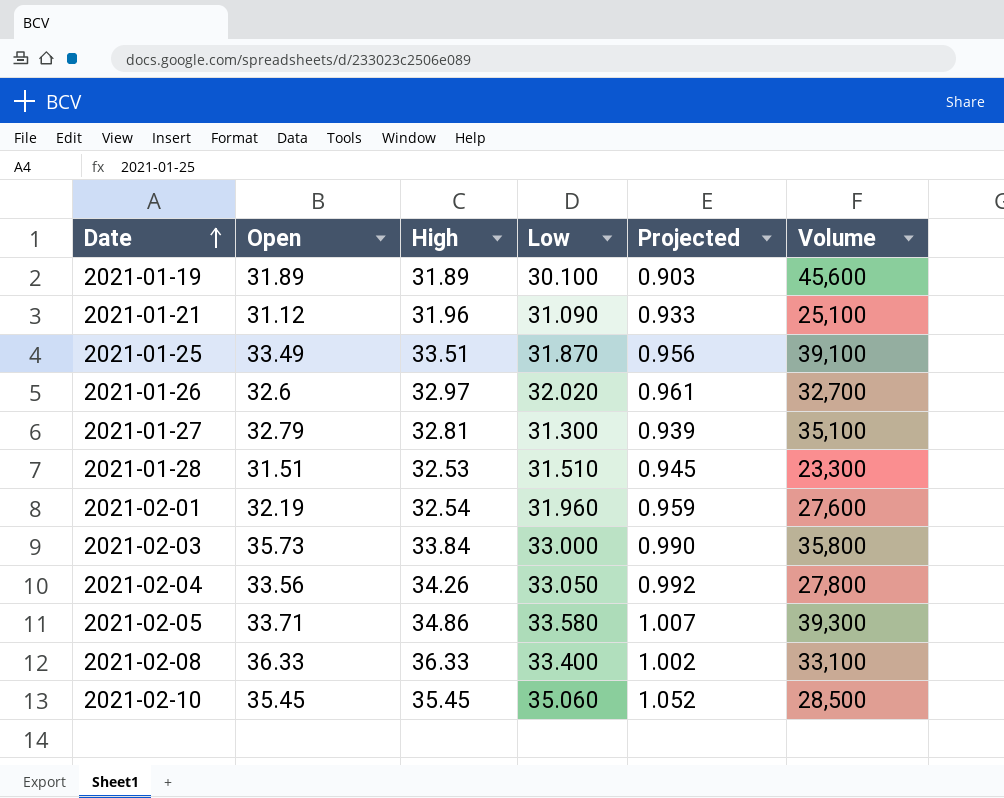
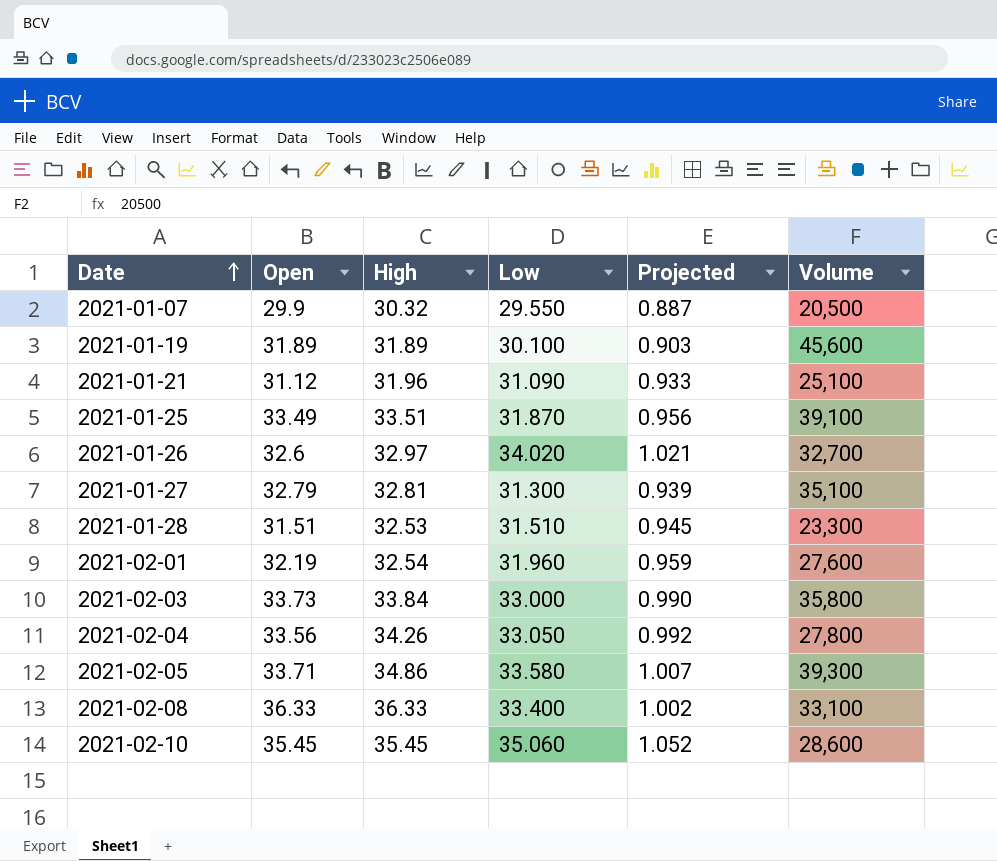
row 2021-01-07: none -> 29.9 | 30.32 | 29.550 | 0.887 | 20,500
2021-01-26 | Low: 32.020 -> 34.020
2021-01-26 | Projected: 0.961 -> 1.021
2021-02-03 | Open: 35.73 -> 33.73
2021-02-10 | Volume: 28,500 -> 28,600

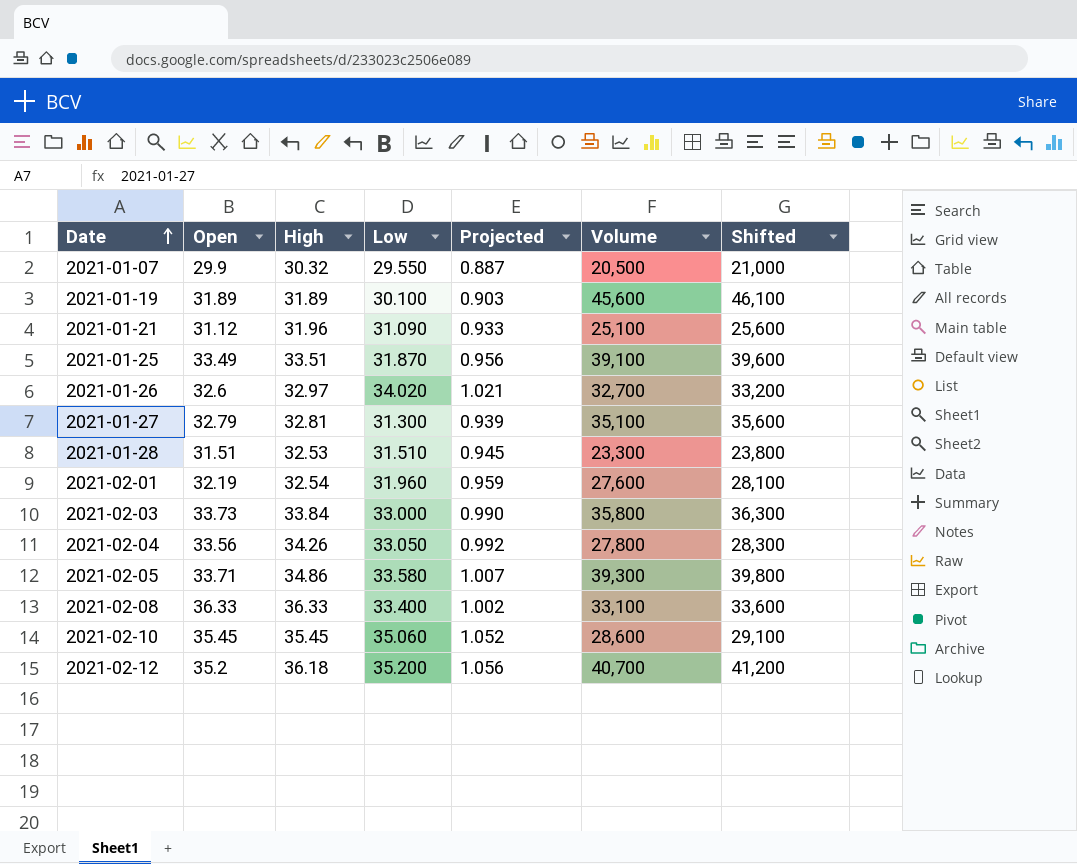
column Shifted | formula: none -> [Volume] + 500
row 2021-02-12: none -> 35.2 | 36.18 | 35.200 | 1.056 | 40,700 | 41,200

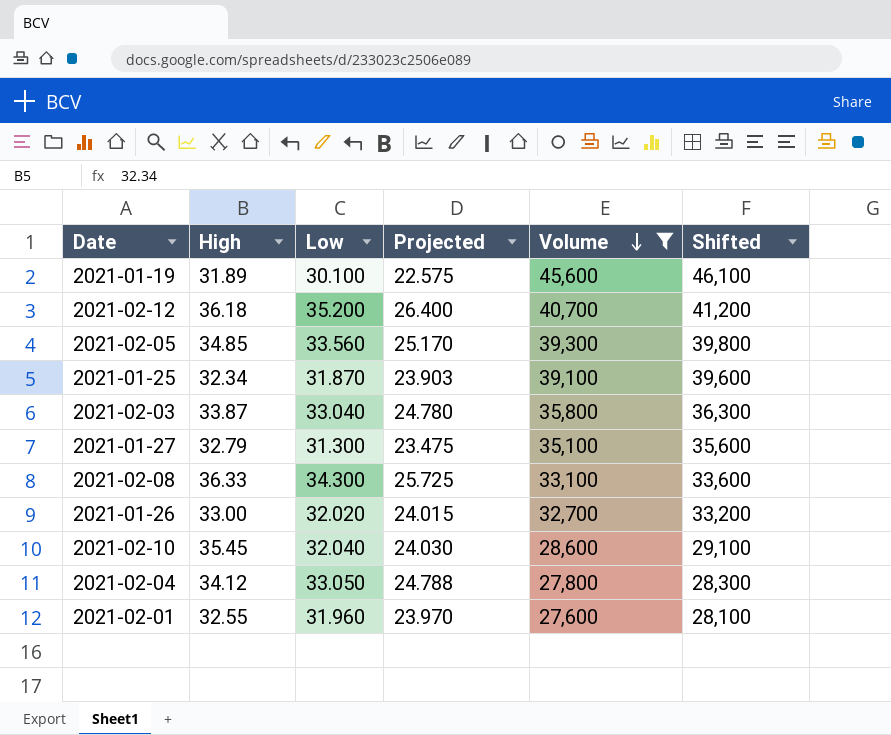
filter: none -> Volume >= 27,600
row order: Date ascending -> Volume descending
column Open | position: 2 -> none
column Projected | formula: [Low] * 0.03 -> [Low] * 0.75
2021-02-05 | High: 34.86 -> 34.85
2021-02-05 | Low: 33.580 -> 33.560
2021-01-25 | High: 33.51 -> 32.34
2021-02-03 | High: 33.84 -> 33.87
2021-02-03 | Low: 33.000 -> 33.040
2021-01-27 | High: 32.81 -> 32.79
2021-02-08 | Low: 33.400 -> 34.300
2021-01-26 | High: 32.97 -> 33.00
2021-01-26 | Low: 34.020 -> 32.020
2021-02-10 | Low: 35.060 -> 32.040
2021-02-04 | High: 34.26 -> 34.12
2021-02-01 | High: 32.54 -> 32.55

